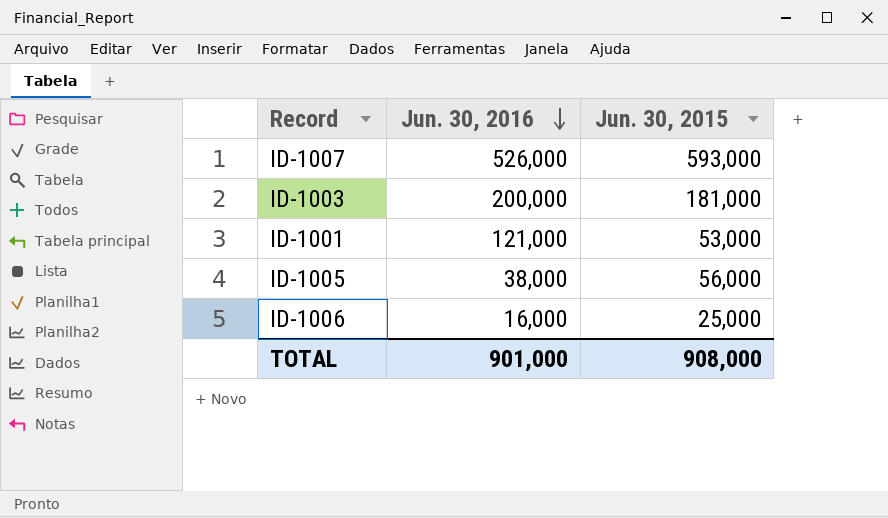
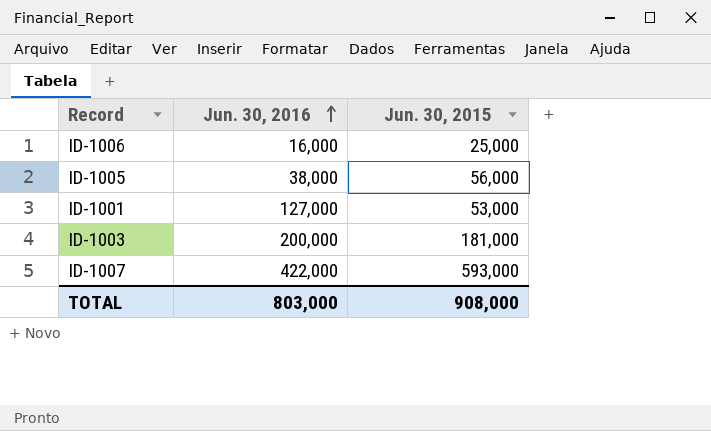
row order: Jun. 30, 2016 descending -> Jun. 30, 2016 ascending
ID-1001 | Jun. 30, 2016: 121,000 -> 127,000
ID-1007 | Jun. 30, 2016: 526,000 -> 422,000
TOTAL | Jun. 30, 2016: 901,000 -> 803,000

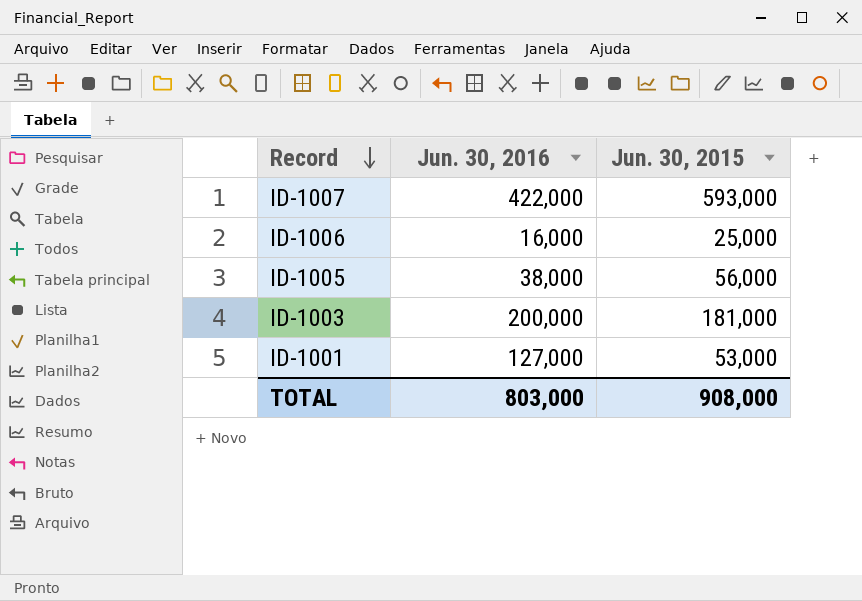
row order: Jun. 30, 2016 ascending -> Record descending

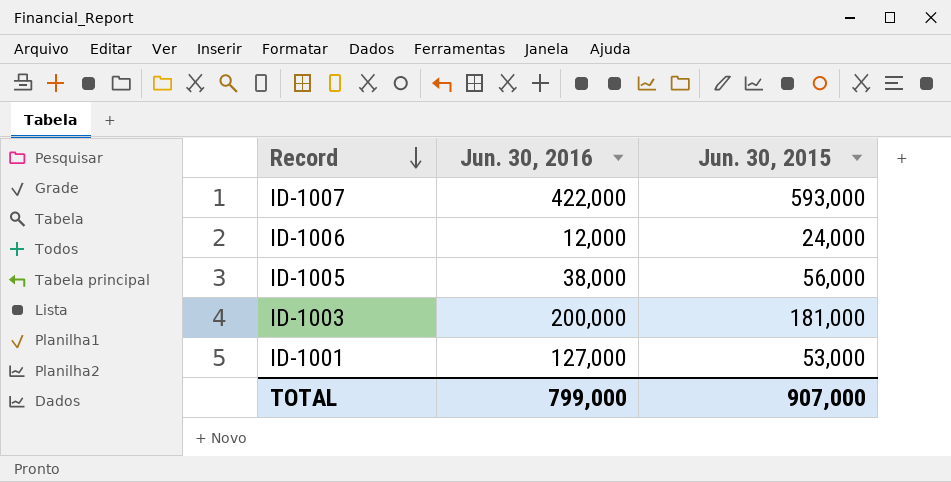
ID-1006 | Jun. 30, 2016: 16,000 -> 12,000
ID-1006 | Jun. 30, 2015: 25,000 -> 24,000
TOTAL | Jun. 30, 2016: 803,000 -> 799,000
TOTAL | Jun. 30, 2015: 908,000 -> 907,000

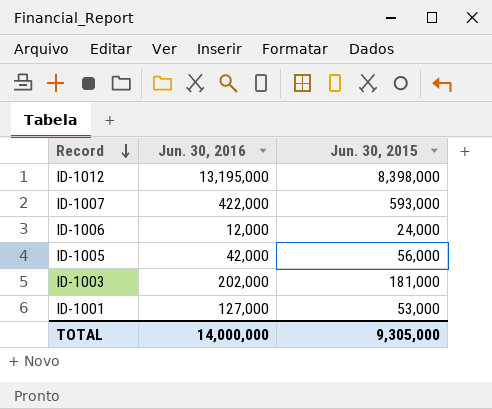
row ID-1012: none -> 13,195,000 | 8,398,000
ID-1005 | Jun. 30, 2016: 38,000 -> 42,000
ID-1003 | Jun. 30, 2016: 200,000 -> 202,000
TOTAL | Jun. 30, 2016: 799,000 -> 14,000,000
TOTAL | Jun. 30, 2015: 907,000 -> 9,305,000

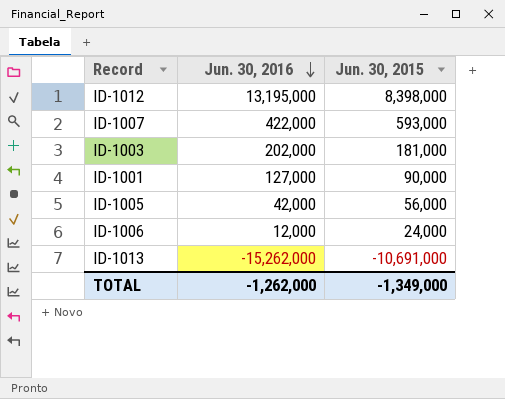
row order: Record descending -> Jun. 30, 2016 descending
ID-1001 | Jun. 30, 2015: 53,000 -> 90,000
row ID-1013: none -> -15,262,000 | -10,691,000
TOTAL | Jun. 30, 2016: 14,000,000 -> -1,262,000
TOTAL | Jun. 30, 2015: 9,305,000 -> -1,349,000

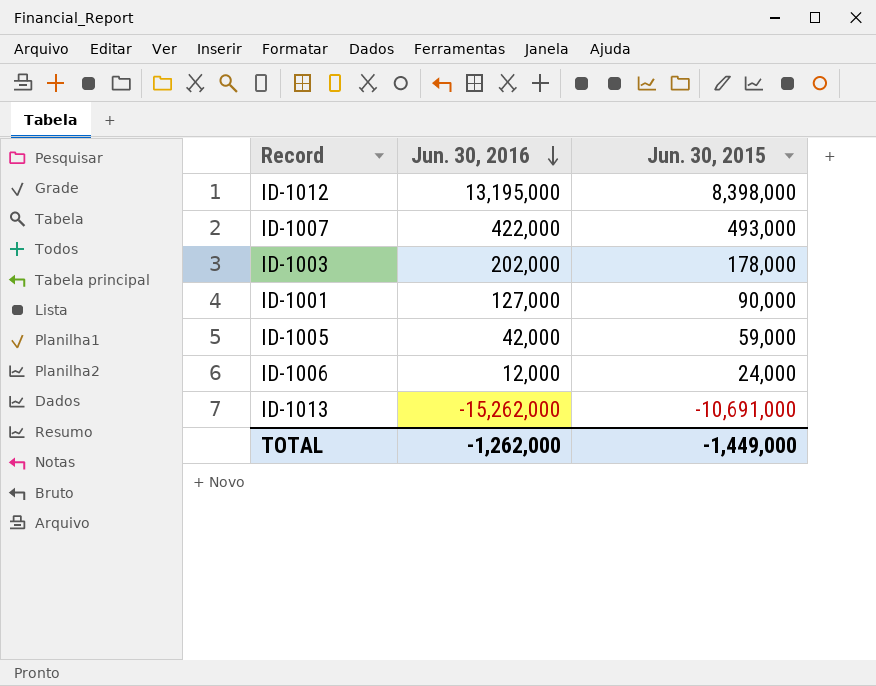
ID-1007 | Jun. 30, 2015: 593,000 -> 493,000
ID-1003 | Jun. 30, 2015: 181,000 -> 178,000
ID-1005 | Jun. 30, 2015: 56,000 -> 59,000
TOTAL | Jun. 30, 2015: -1,349,000 -> -1,449,000

